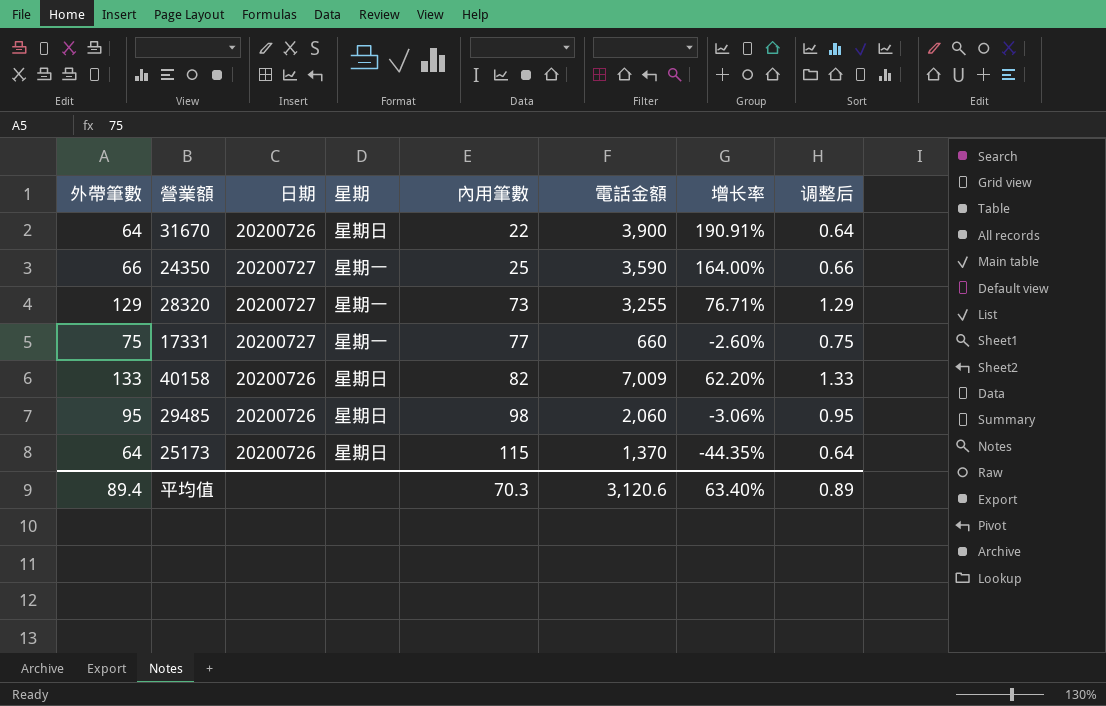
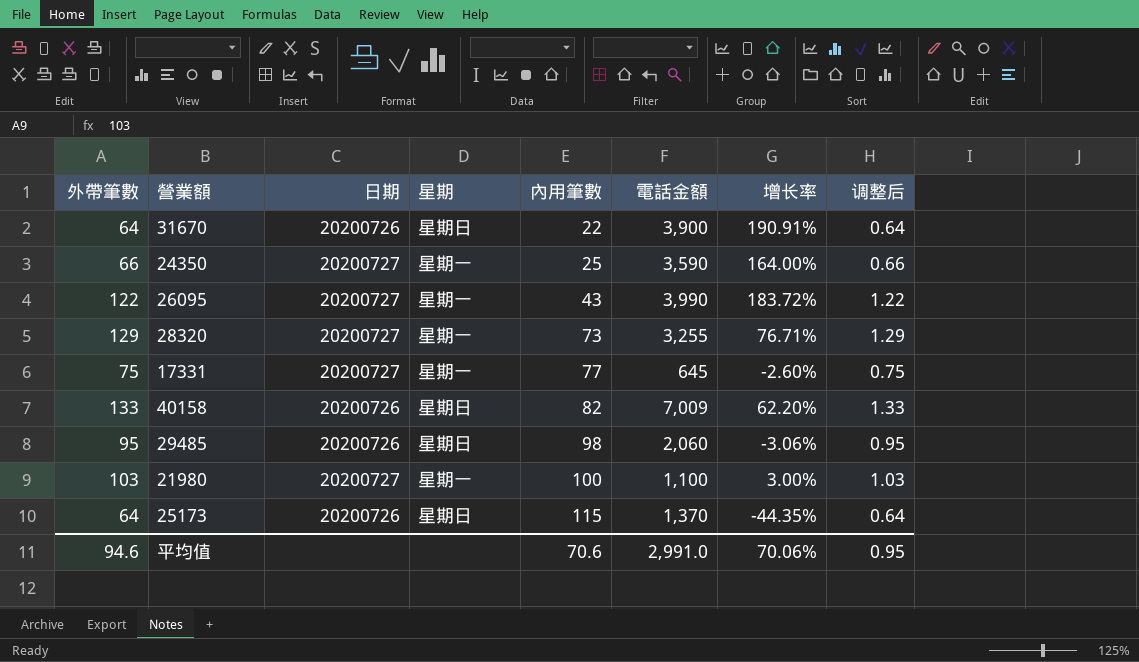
row 26095: none -> 122 | 20200727 | 星期一 | 43 | 3,990 | 183.72% | 1.22
17331 | 電話金額: 660 -> 645
row 21980: none -> 103 | 20200727 | 星期一 | 100 | 1,100 | 3.00% | 1.03
平均值 | 外帶筆數: 89.4 -> 94.6
平均值 | 內用筆數: 70.3 -> 70.6
平均值 | 電話金額: 3,120.6 -> 2,991.0
平均值 | 增长率: 63.40% -> 70.06%
平均值 | 调整后: 0.89 -> 0.95

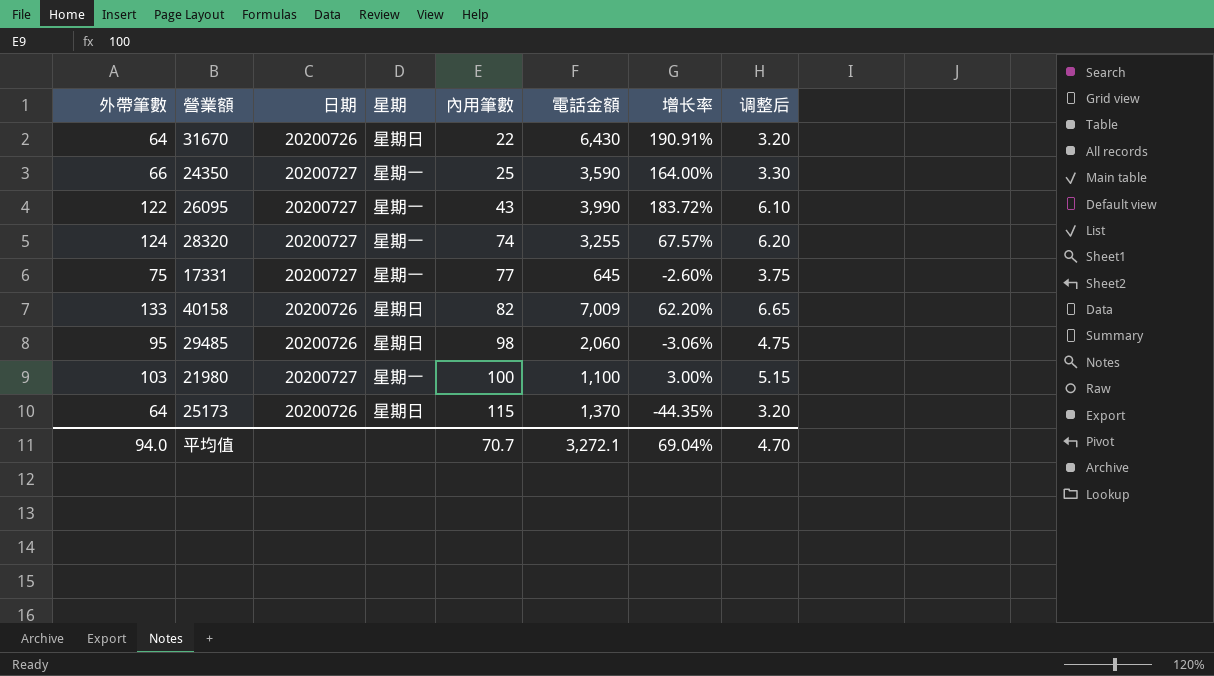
column 调整后 | formula: [外帶筆數] * 0.01 -> [外帶筆數] * 0.05
31670 | 電話金額: 3,900 -> 6,430
28320 | 外帶筆數: 129 -> 124
28320 | 內用筆數: 73 -> 74
28320 | 增长率: 76.71% -> 67.57%
平均值 | 外帶筆數: 94.6 -> 94.0
平均值 | 內用筆數: 70.6 -> 70.7
平均值 | 電話金額: 2,991.0 -> 3,272.1
平均值 | 增长率: 70.06% -> 69.04%
平均值 | 调整后: 0.95 -> 4.70

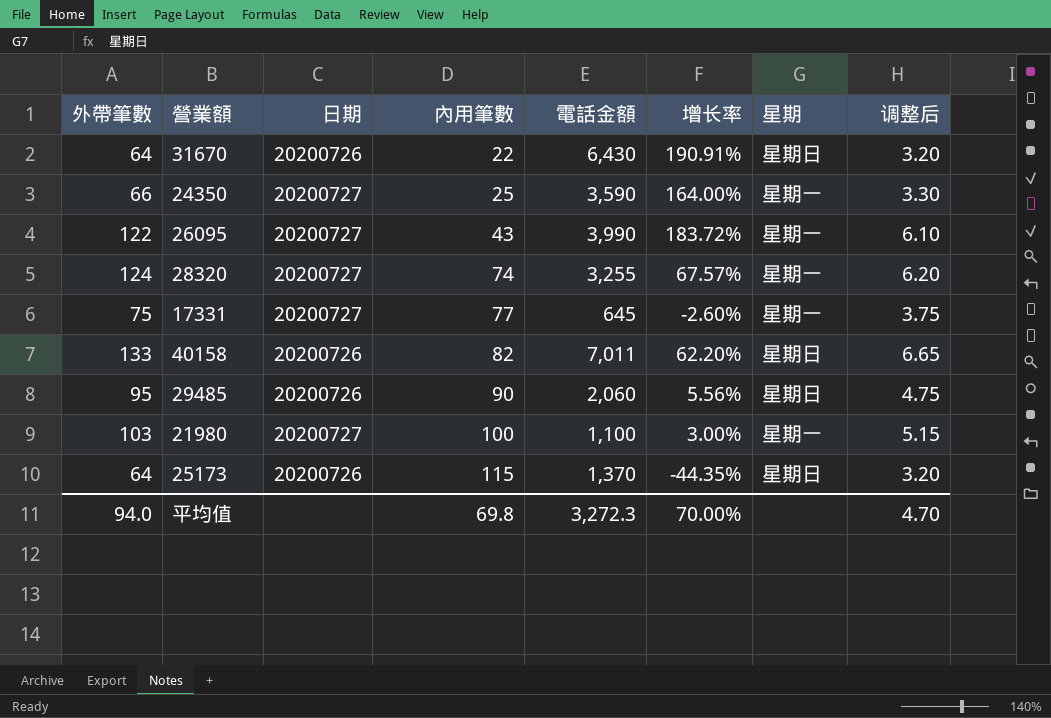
column 星期 | position: 4 -> 7
40158 | 電話金額: 7,009 -> 7,011
29485 | 內用筆數: 98 -> 90
29485 | 增长率: -3.06% -> 5.56%
平均值 | 內用筆數: 70.7 -> 69.8
平均值 | 電話金額: 3,272.1 -> 3,272.3
平均值 | 增长率: 69.04% -> 70.00%

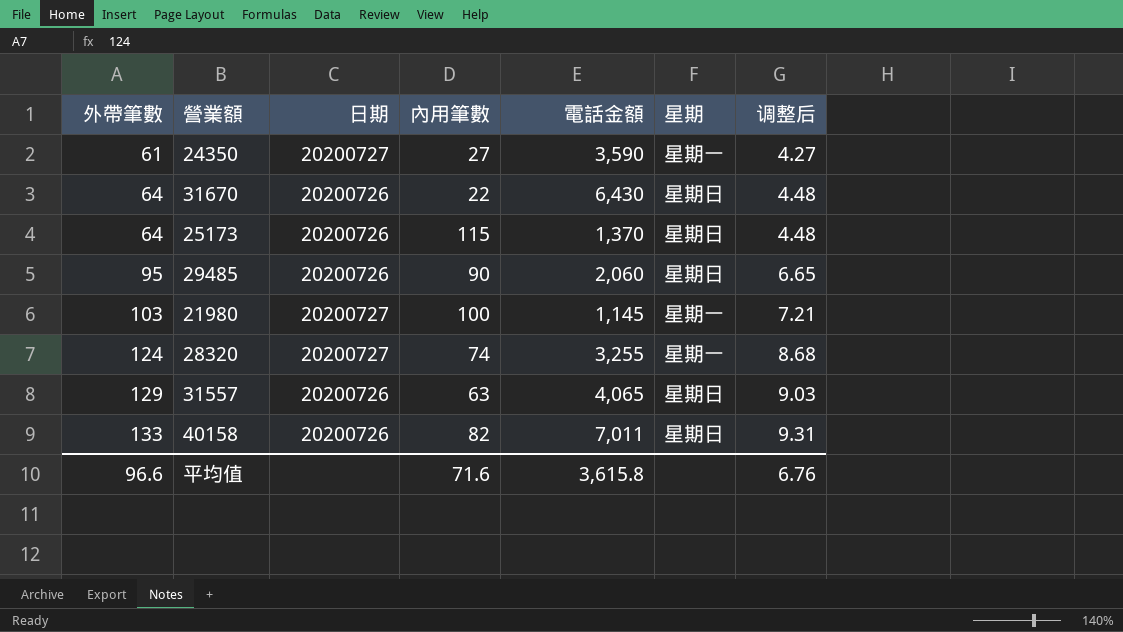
row order: 內用筆數 ascending -> 外帶筆數 ascending
column 增长率 | formula: ([外帶筆數] - [內用筆數]) / [內用筆數] -> none
column 调整后 | formula: [外帶筆數] * 0.05 -> [外帶筆數] * 0.07
row 26095: 122 | 20200727 | 43 | 3,990 | 183.72% | 星期一 | 6.10 -> none
row 17331: 75 | 20200727 | 77 | 645 | -2.60% | 星期一 | 3.75 -> none
24350 | 外帶筆數: 66 -> 61
24350 | 內用筆數: 25 -> 27
21980 | 電話金額: 1,100 -> 1,145
row 31557: none -> 129 | 20200726 | 63 | 4,065 | 星期日 | 9.03
平均值 | 外帶筆數: 94.0 -> 96.6
平均值 | 內用筆數: 69.8 -> 71.6
平均值 | 電話金額: 3,272.3 -> 3,615.8
平均值 | 调整后: 4.70 -> 6.76

